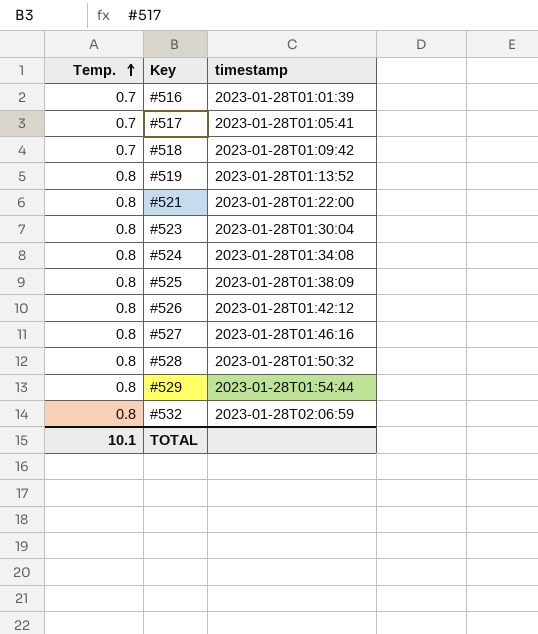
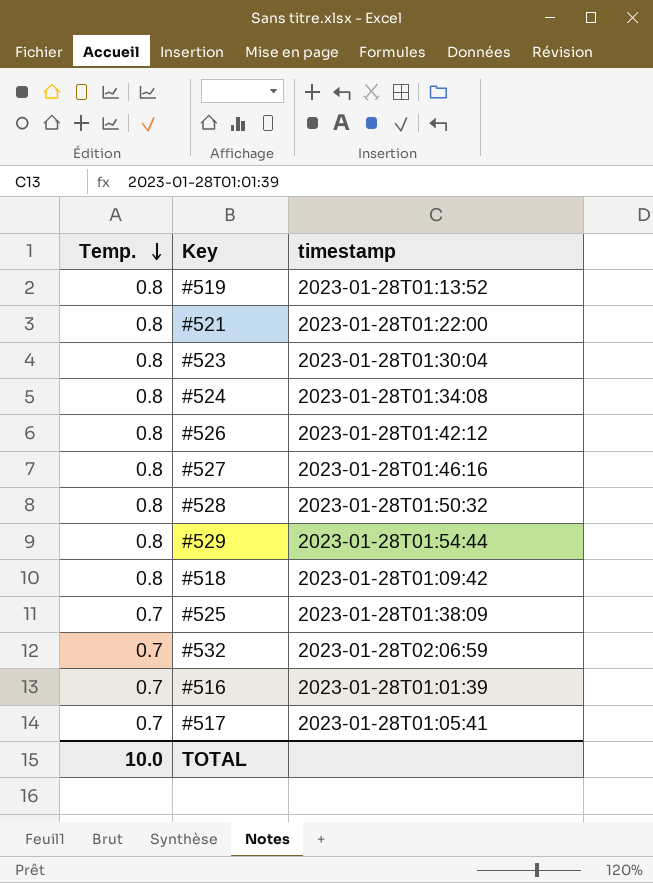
row order: Temp. ascending -> Temp. descending
#518 | Temp.: 0.7 -> 0.8
#525 | Temp.: 0.8 -> 0.7
#532 | Temp.: 0.8 -> 0.7
TOTAL | Temp.: 10.1 -> 10.0

